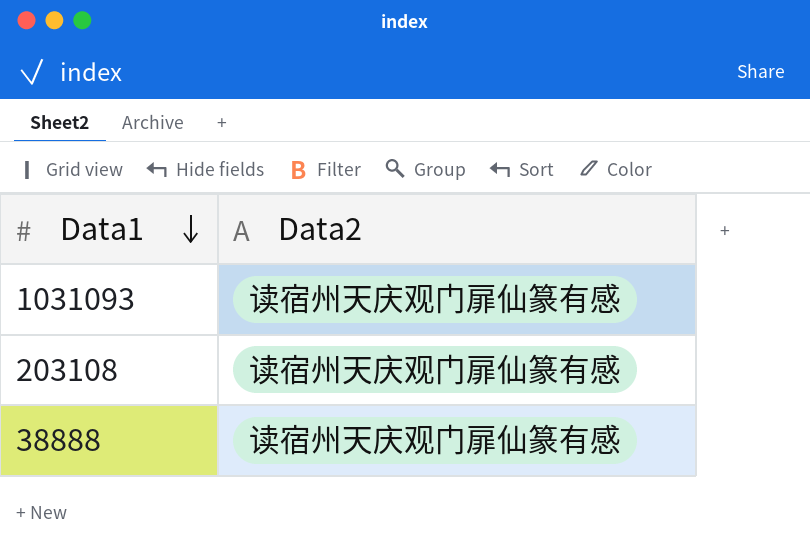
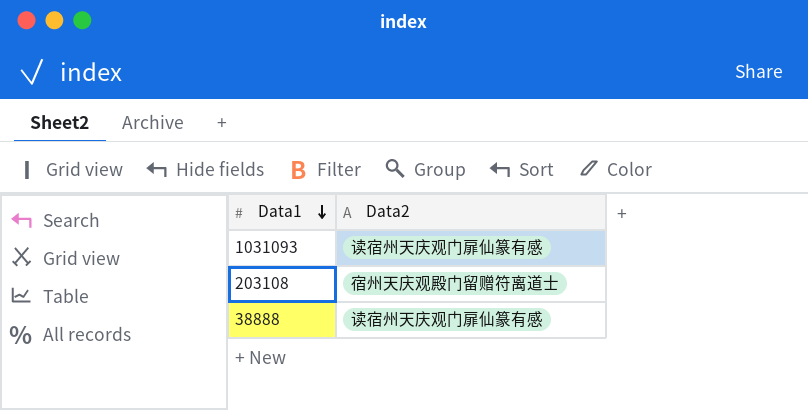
203108 | Data2: 读宿州天庆观门扉仙篆有感 -> 宿州天庆观殿门留赠符离道士

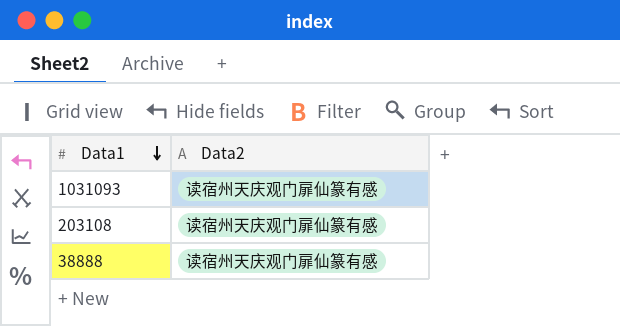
203108 | Data2: 宿州天庆观殿门留赠符离道士 -> 读宿州天庆观门扉仙篆有感

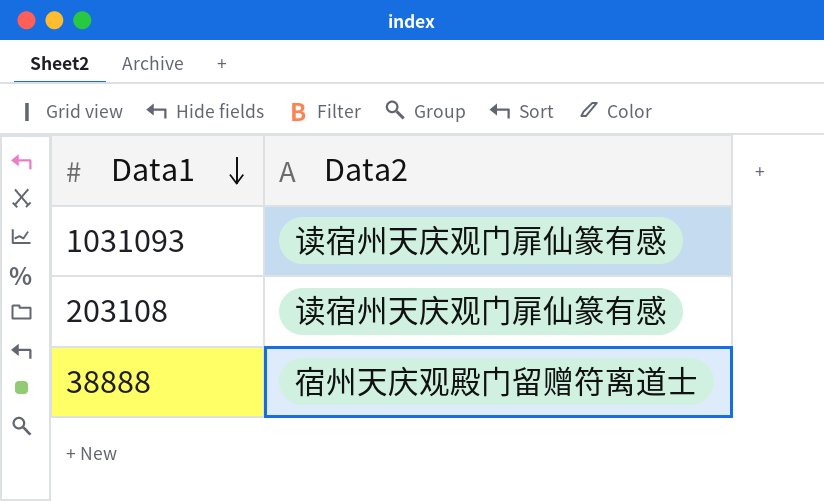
38888 | Data2: 读宿州天庆观门扉仙篆有感 -> 宿州天庆观殿门留赠符离道士

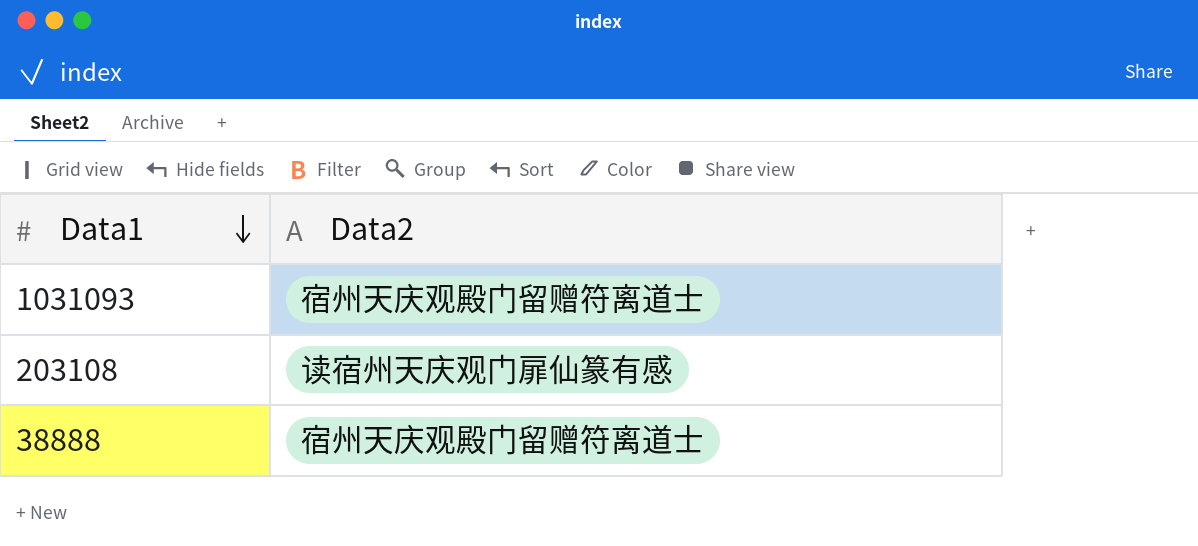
1031093 | Data2: 读宿州天庆观门扉仙篆有感 -> 宿州天庆观殿门留赠符离道士

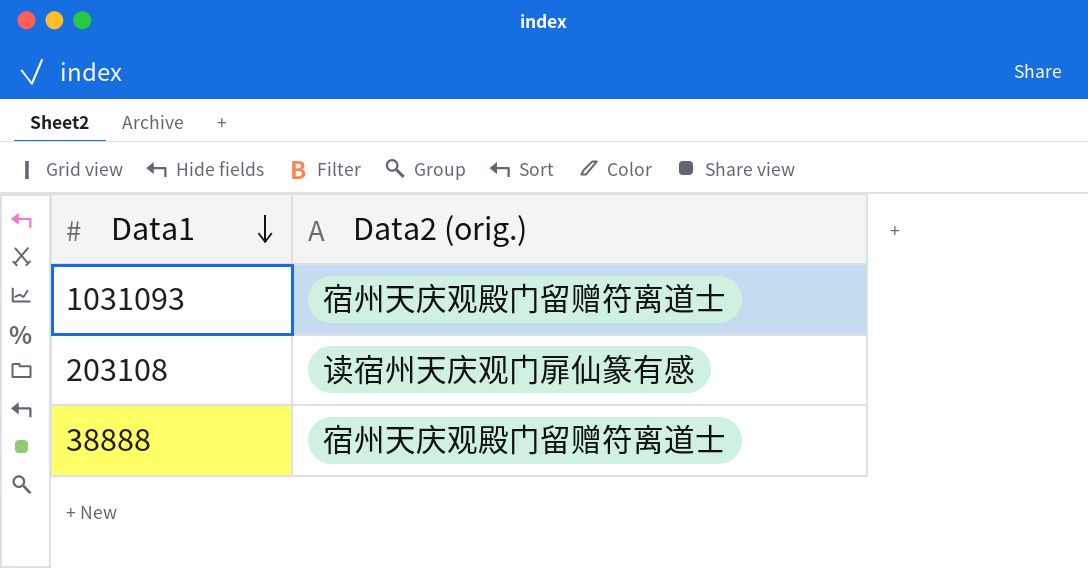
column name: Data2 -> Data2 (orig.)

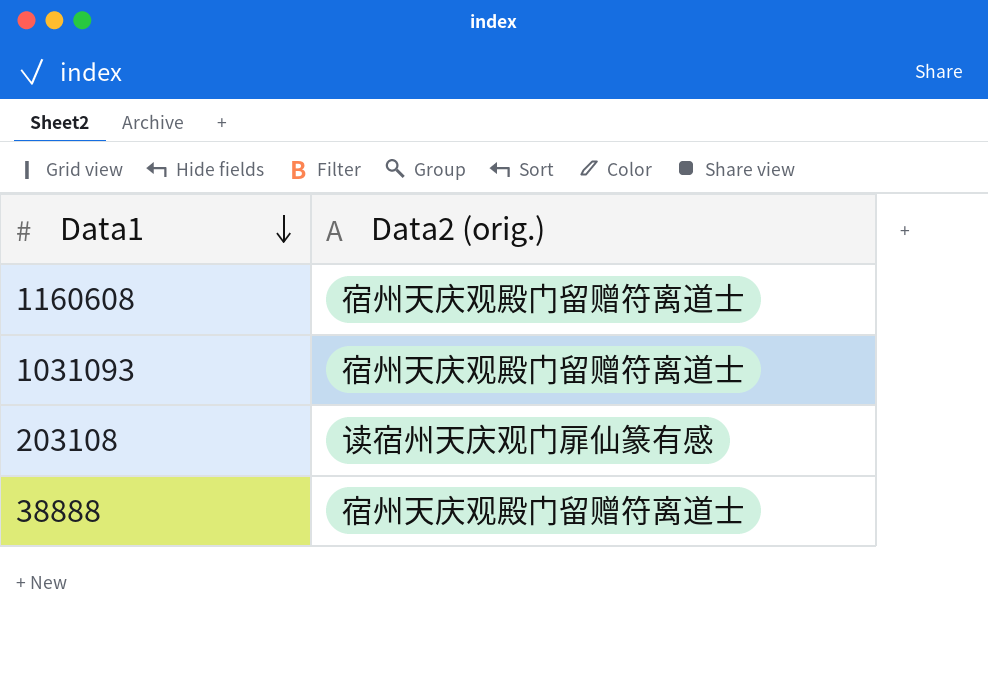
row 1160608: none -> 宿州天庆观殿门留赠符离道士

